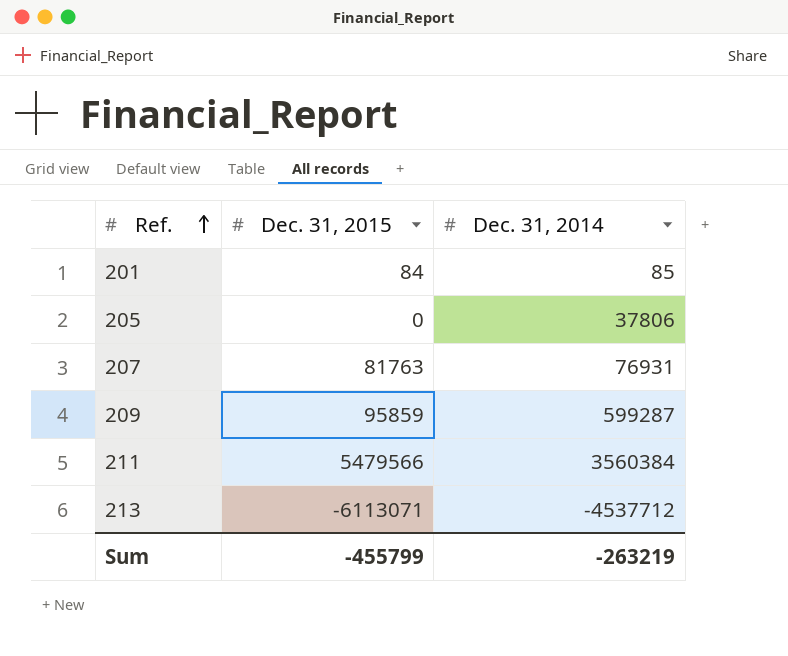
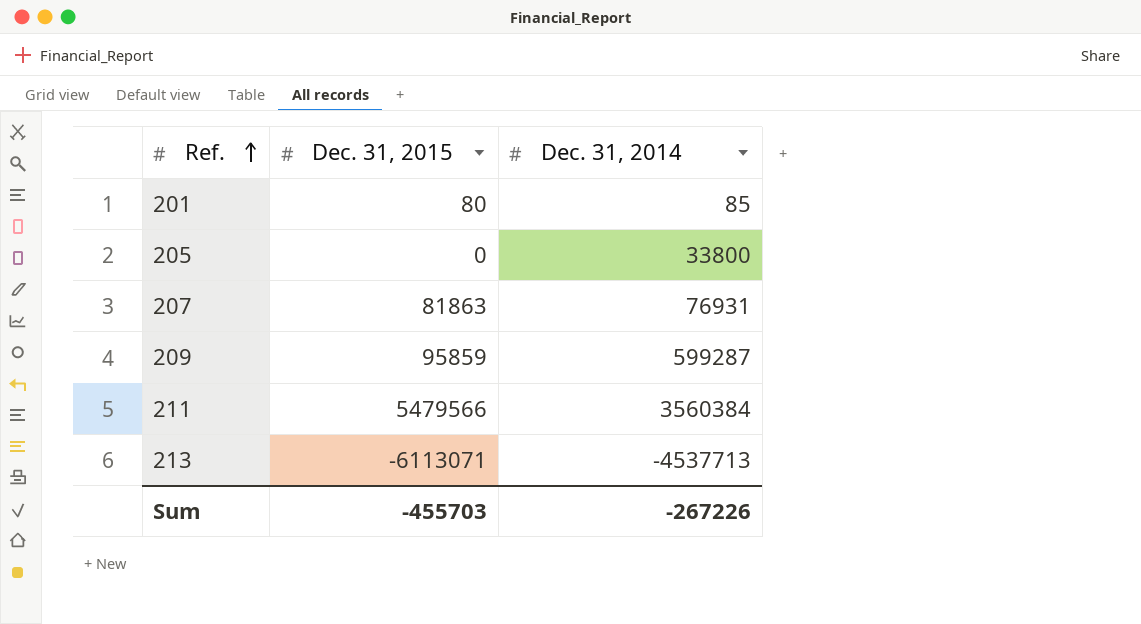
201 | Dec. 31, 2015: 84 -> 80
205 | Dec. 31, 2014: 37806 -> 33800
207 | Dec. 31, 2015: 81763 -> 81863
213 | Dec. 31, 2014: -4537712 -> -4537713
Sum | Dec. 31, 2015: -455799 -> -455703
Sum | Dec. 31, 2014: -263219 -> -267226

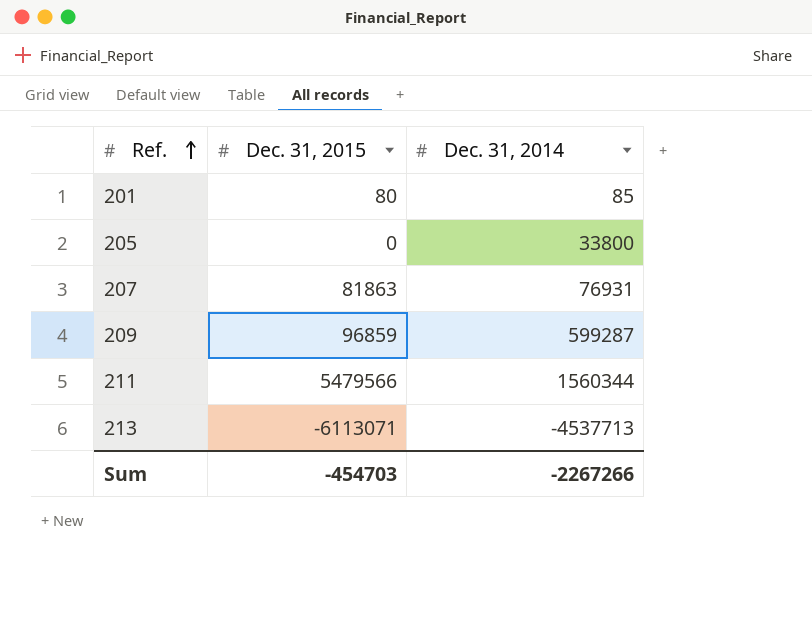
209 | Dec. 31, 2015: 95859 -> 96859
211 | Dec. 31, 2014: 3560384 -> 1560344
Sum | Dec. 31, 2015: -455703 -> -454703
Sum | Dec. 31, 2014: -267226 -> -2267266

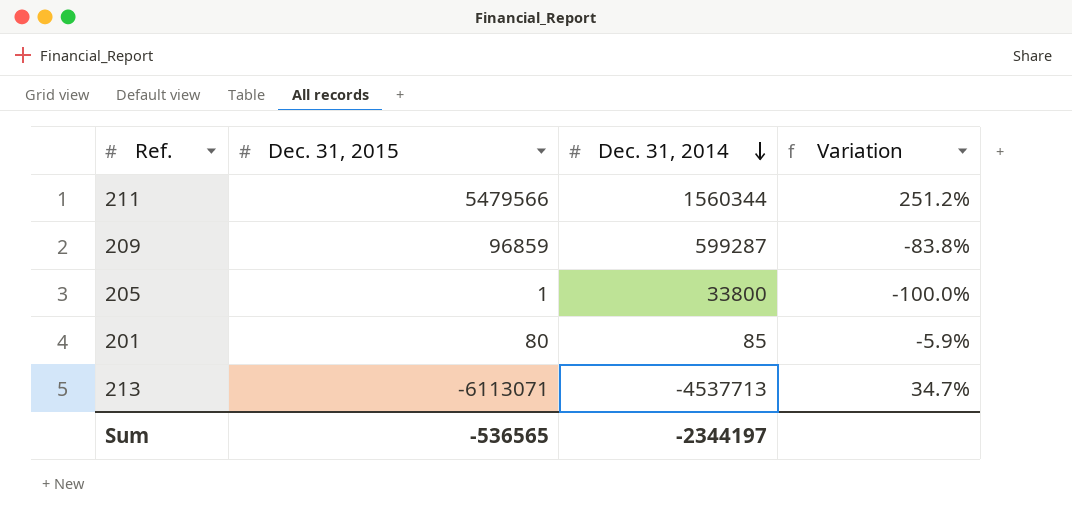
row order: Ref. ascending -> Dec. 31, 2014 descending
column Variation | formula: none -> ([Dec. 31, 2015] - [Dec. 31, 2014]) / [Dec. 31, 2014]
row 207: 81863 | 76931 -> none
205 | Dec. 31, 2015: 0 -> 1
Sum | Dec. 31, 2015: -454703 -> -536565
Sum | Dec. 31, 2014: -2267266 -> -2344197

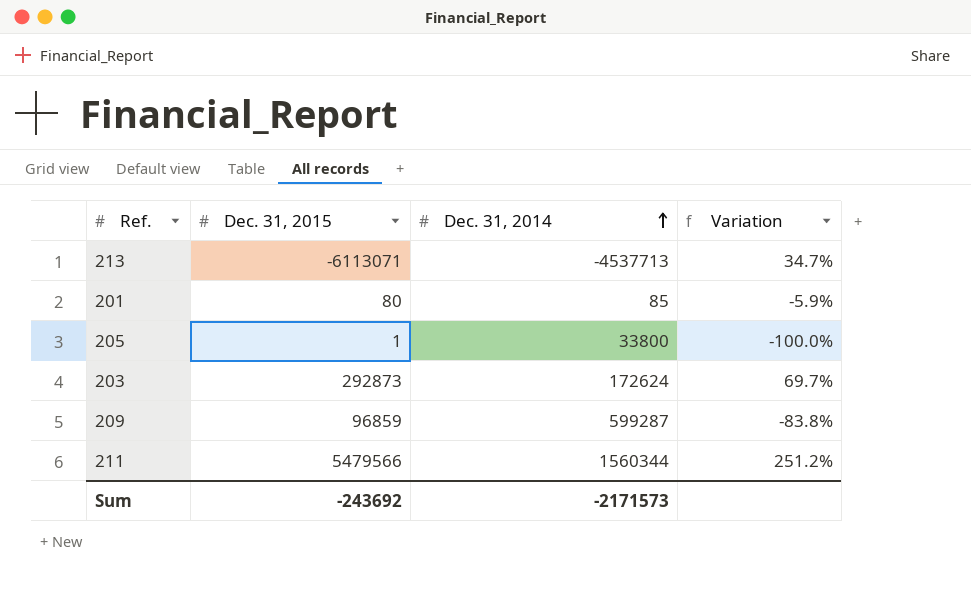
row order: Dec. 31, 2014 descending -> Dec. 31, 2014 ascending
row 203: none -> 292873 | 172624 | 69.7%
Sum | Dec. 31, 2015: -536565 -> -243692
Sum | Dec. 31, 2014: -2344197 -> -2171573

